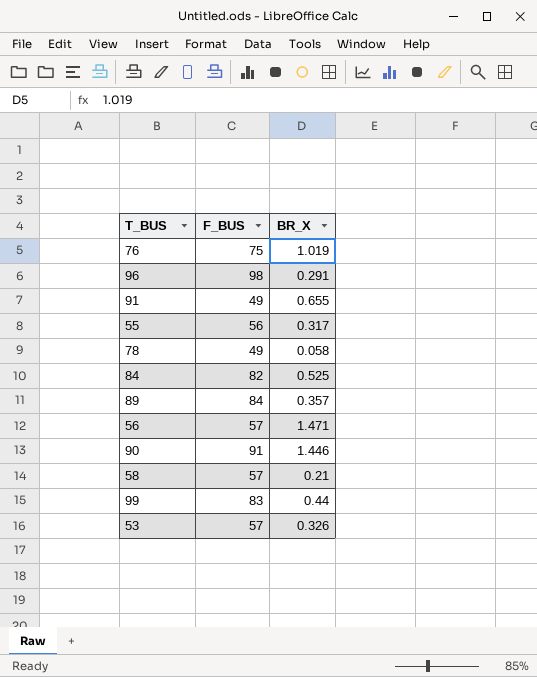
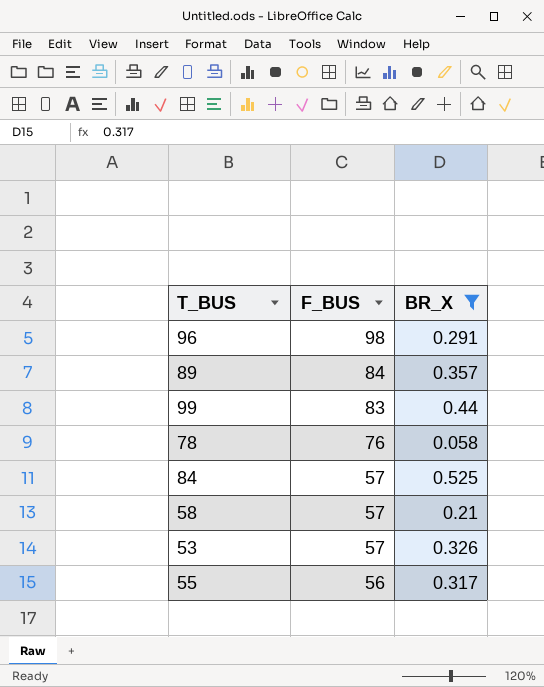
filter: none -> BR_X <= 0.525
row order: none -> F_BUS descending
78 | F_BUS: 49 -> 76
84 | F_BUS: 82 -> 57

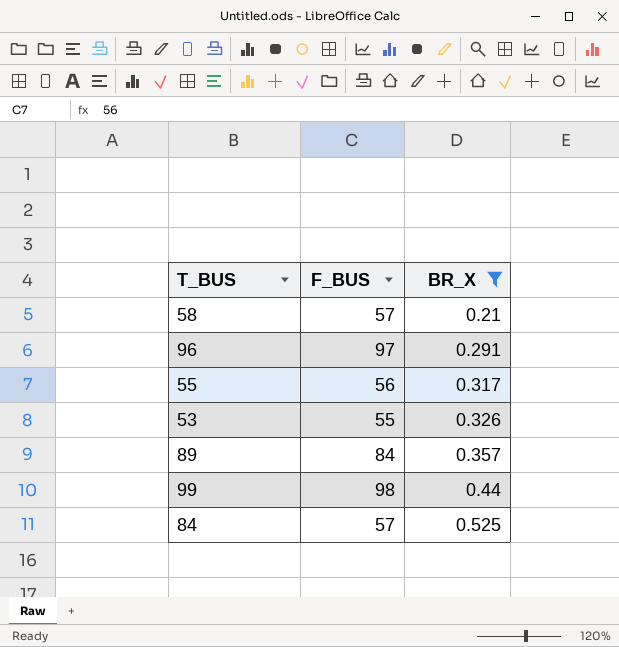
row order: F_BUS descending -> BR_X ascending
row 78: 76 | 0.058 -> none
96 | F_BUS: 98 -> 97
53 | F_BUS: 57 -> 55
99 | F_BUS: 83 -> 98

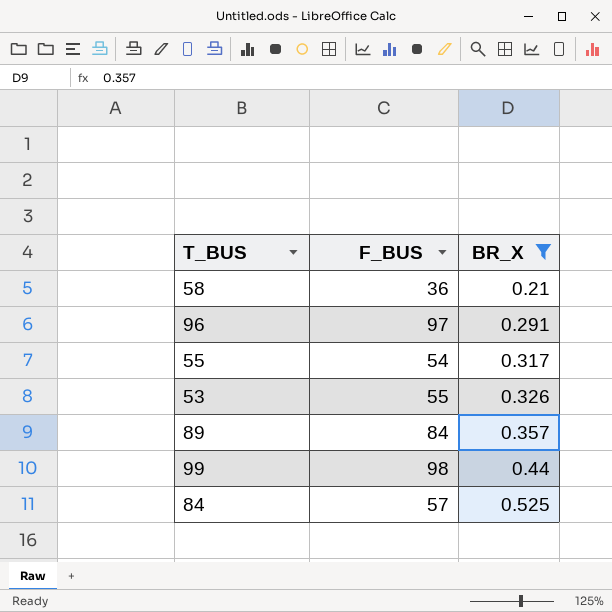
58 | F_BUS: 57 -> 36
55 | F_BUS: 56 -> 54

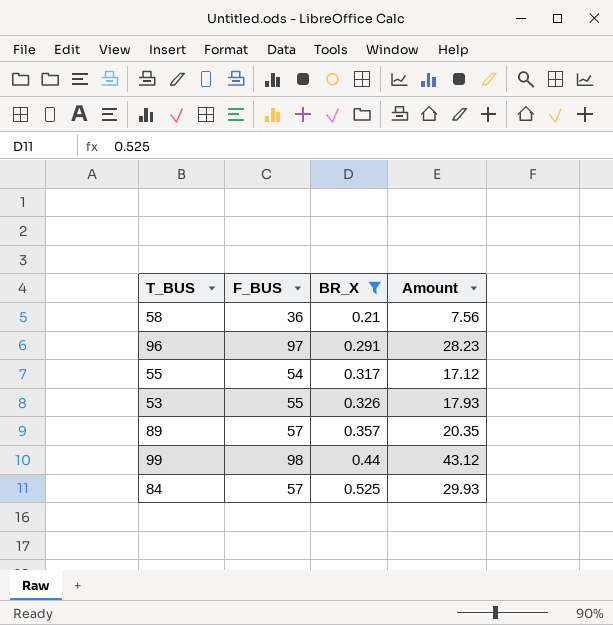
column Amount | formula: none -> [F_BUS] * [BR_X]
89 | F_BUS: 84 -> 57

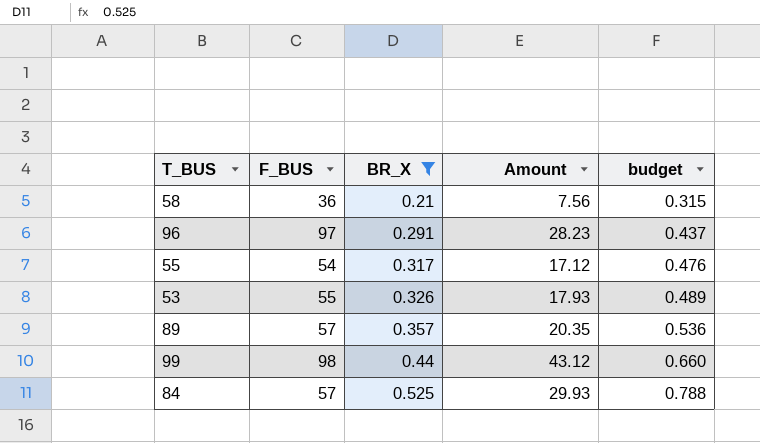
column budget | formula: none -> [BR_X] * 1.5

